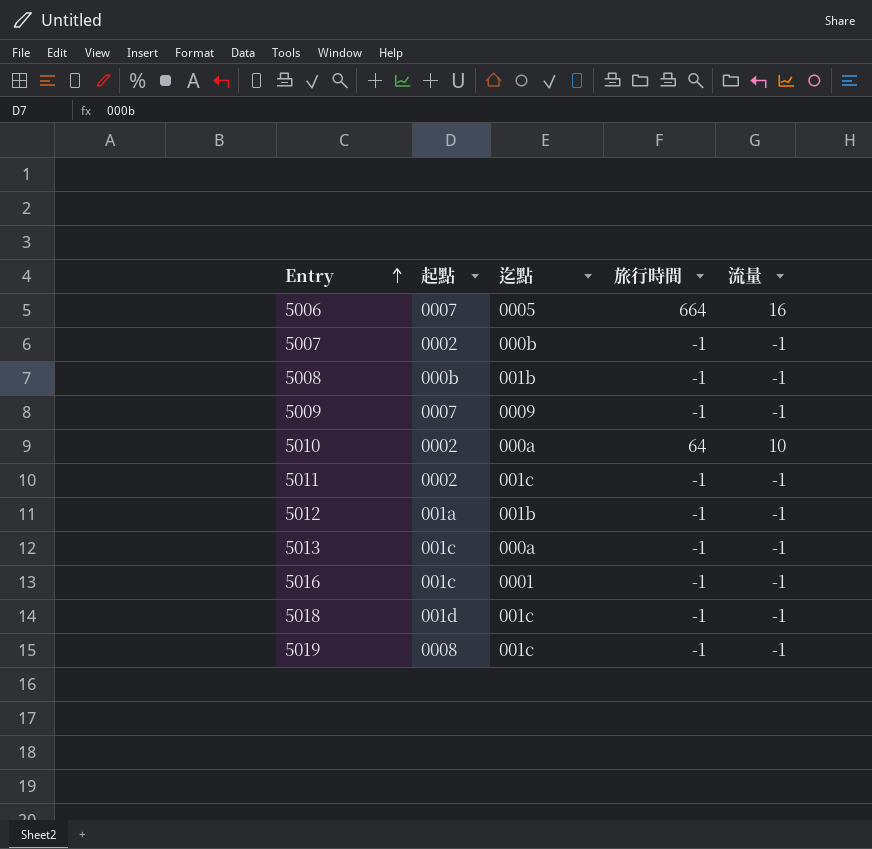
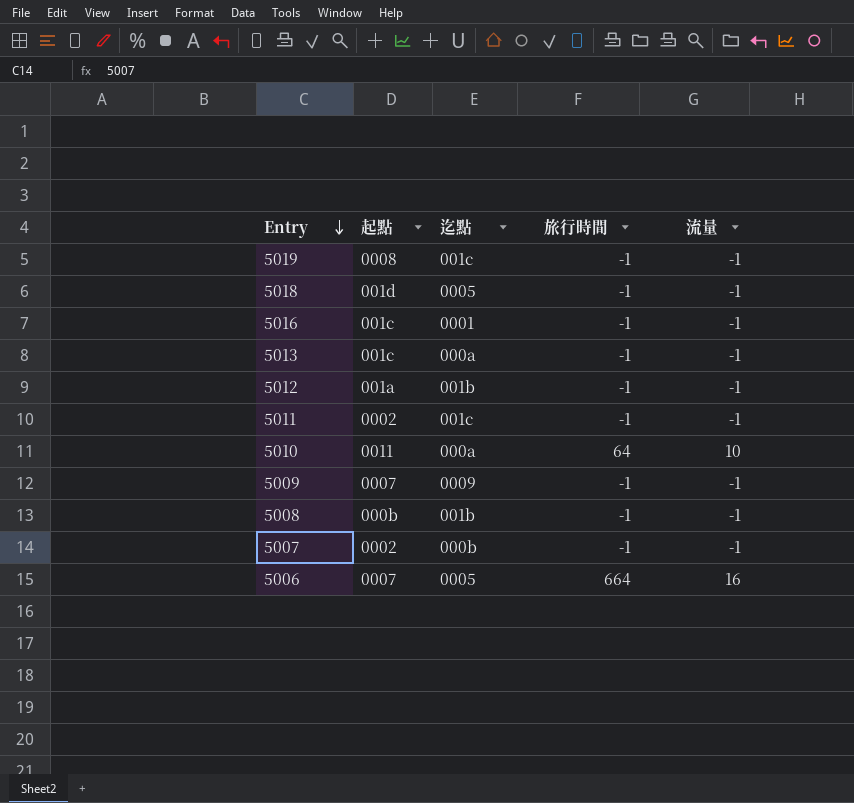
row order: Entry ascending -> Entry descending
5018 | 迄點: 001c -> 0005
5010 | 起點: 0002 -> 0011

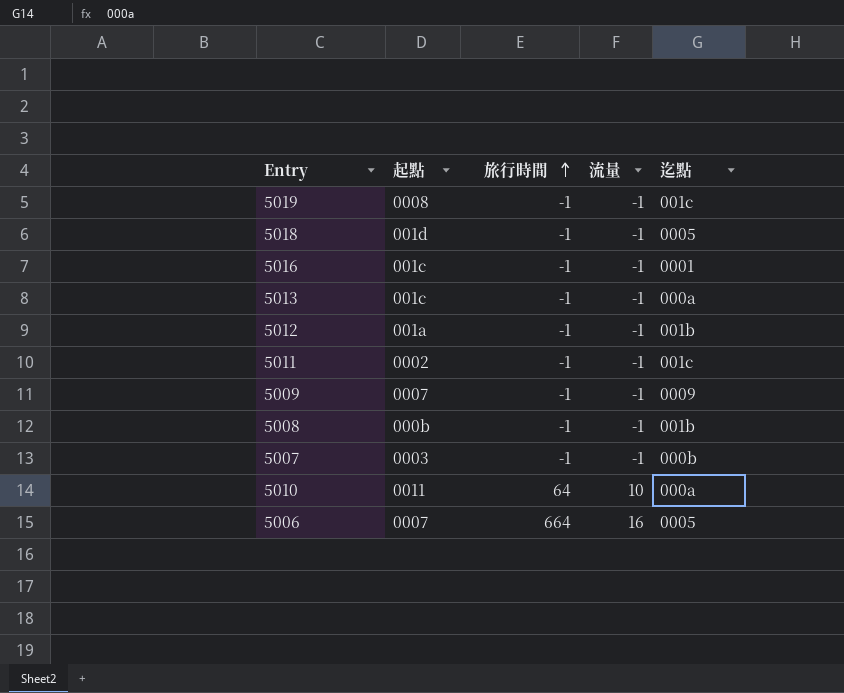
row order: Entry descending -> 旅行時間 ascending
column 迄點 | position: 3 -> 5
5007 | 起點: 0002 -> 0003

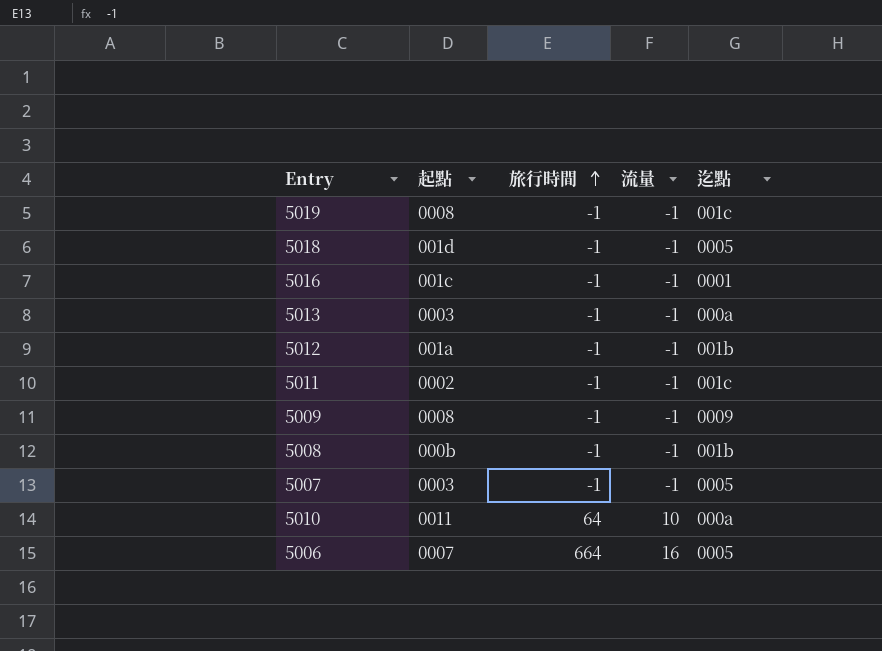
5013 | 起點: 001c -> 0003
5009 | 起點: 0007 -> 0008
5007 | 迄點: 000b -> 0005

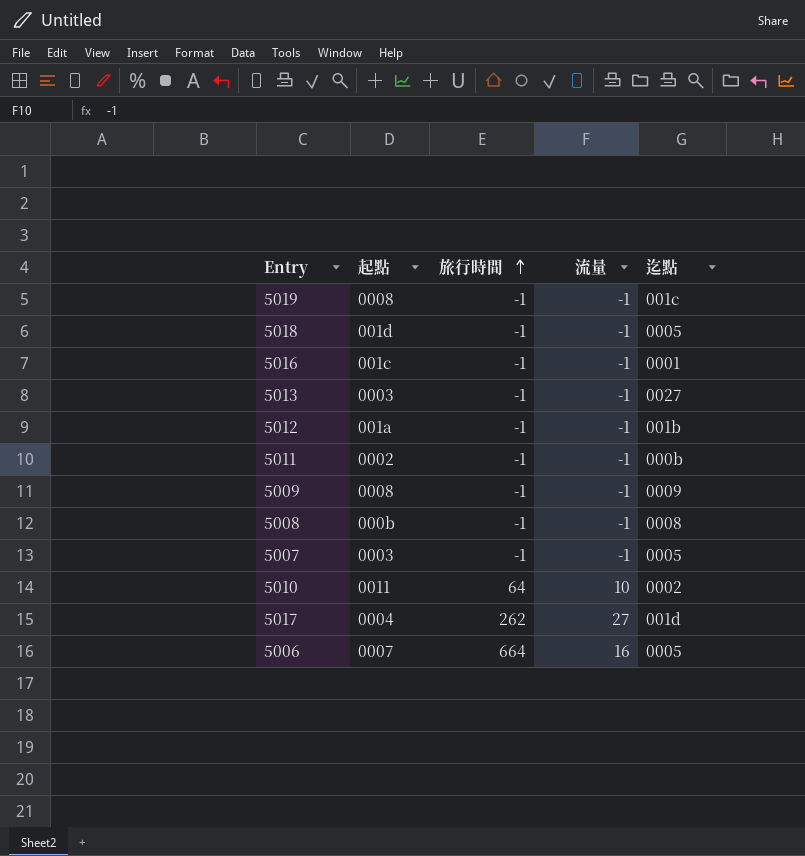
5013 | 迄點: 000a -> 0027
5011 | 迄點: 001c -> 000b
5008 | 迄點: 001b -> 0008
5010 | 迄點: 000a -> 0002
row 5017: none -> 0004 | 262 | 27 | 001d

